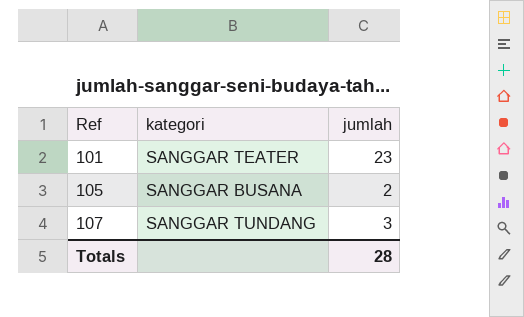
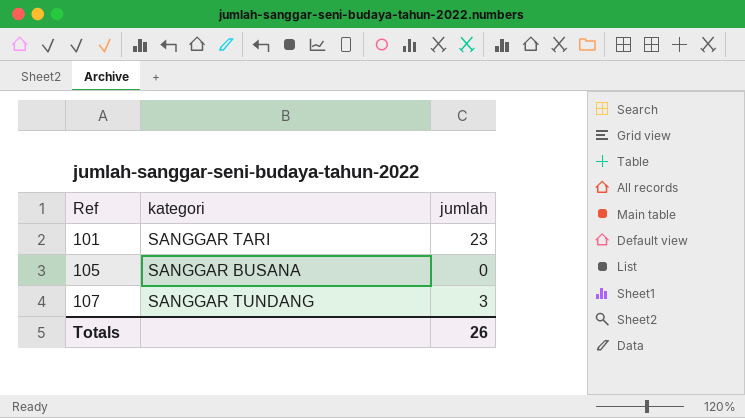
101 | kategori: SANGGAR TEATER -> SANGGAR TARI
105 | jumlah: 2 -> 0
Totals | jumlah: 28 -> 26

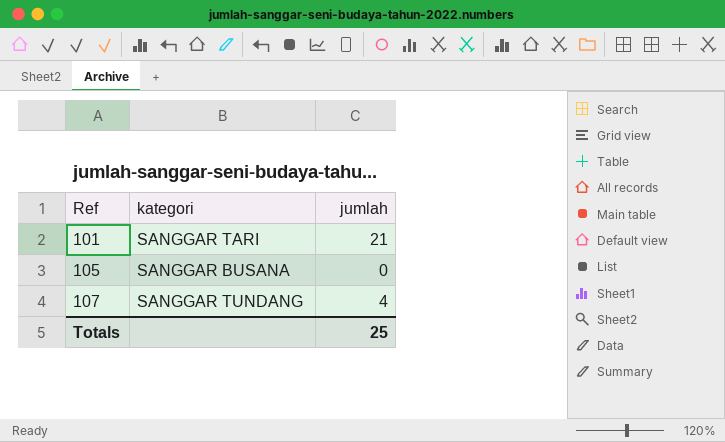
101 | jumlah: 23 -> 21
107 | jumlah: 3 -> 4
Totals | jumlah: 26 -> 25

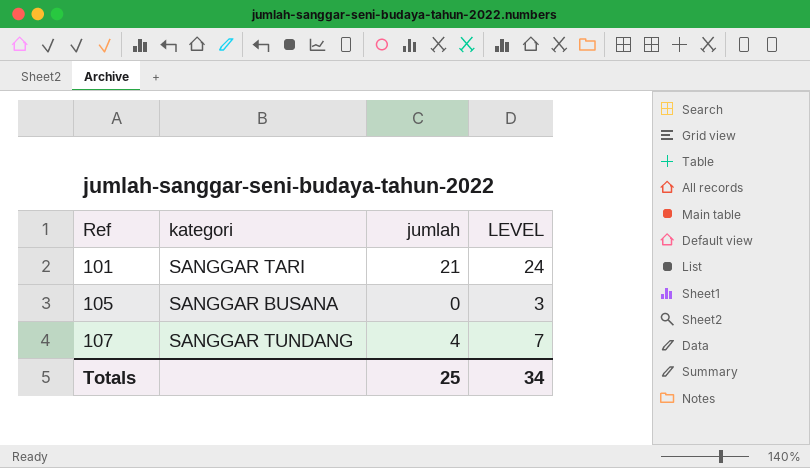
column LEVEL | formula: none -> [jumlah] + 3

